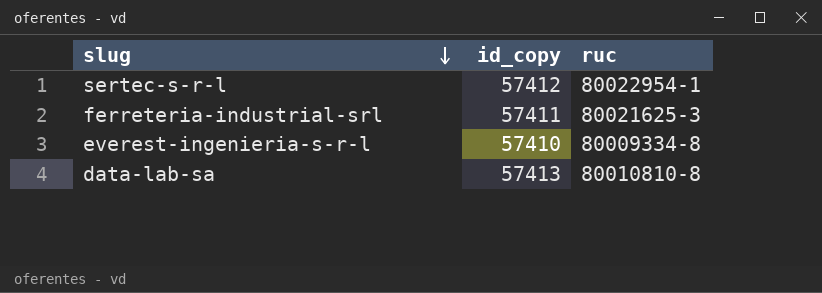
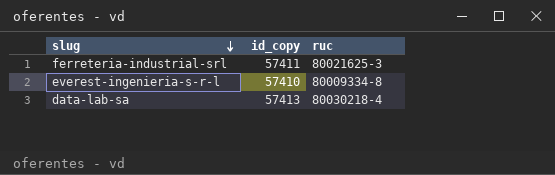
row sertec-s-r-l: 57412 | 80022954-1 -> none
data-lab-sa | ruc: 80010810-8 -> 80030218-4

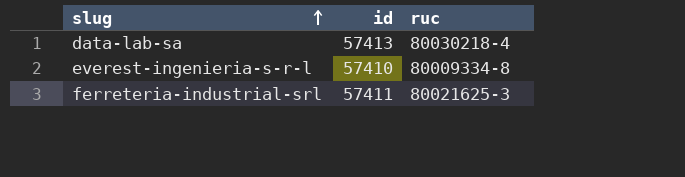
row order: slug descending -> slug ascending
column name: id_copy -> id

